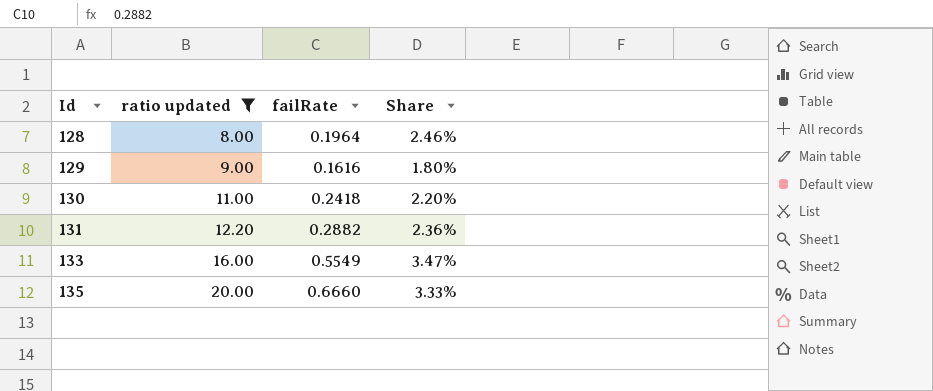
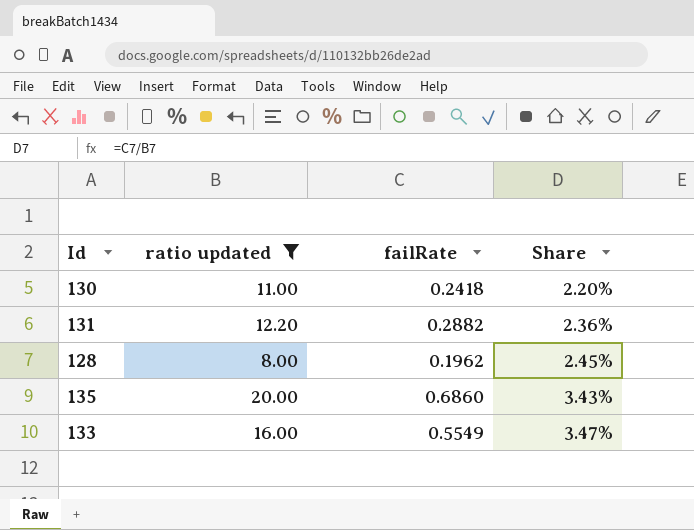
row order: Id ascending -> Share ascending
row 129: 9.00 | 0.1616 | 1.80% -> none
128 | failRate: 0.1964 -> 0.1962
128 | Share: 2.46% -> 2.45%
135 | failRate: 0.6660 -> 0.6860
135 | Share: 3.33% -> 3.43%

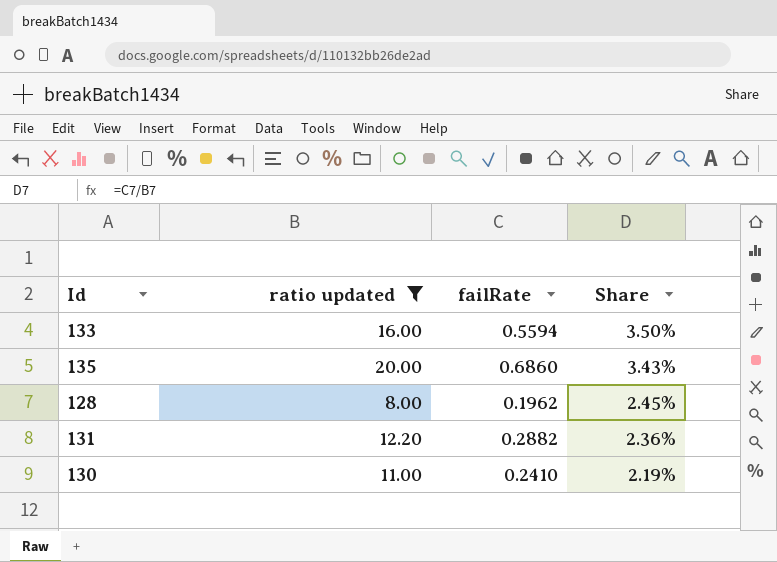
row order: Share ascending -> Share descending
133 | failRate: 0.5549 -> 0.5594
133 | Share: 3.47% -> 3.50%
130 | failRate: 0.2418 -> 0.2410
130 | Share: 2.20% -> 2.19%

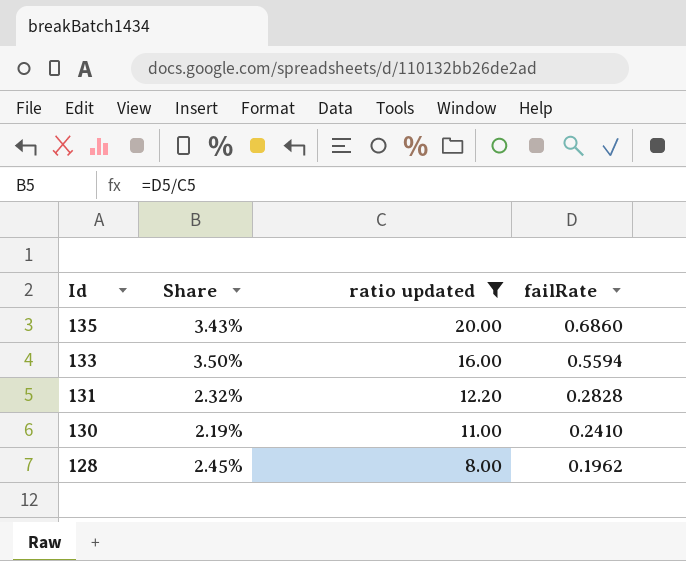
row order: Share descending -> Id descending
column Share | position: 4 -> 2
131 | Share: 2.36% -> 2.32%
131 | failRate: 0.2882 -> 0.2828

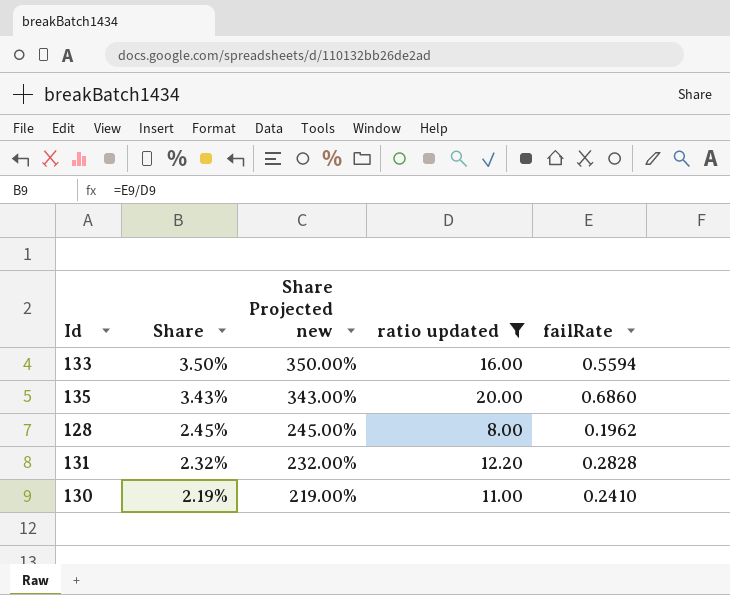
row order: Id descending -> Share descending
column Share Projected new | formula: none -> [Share] * 100

